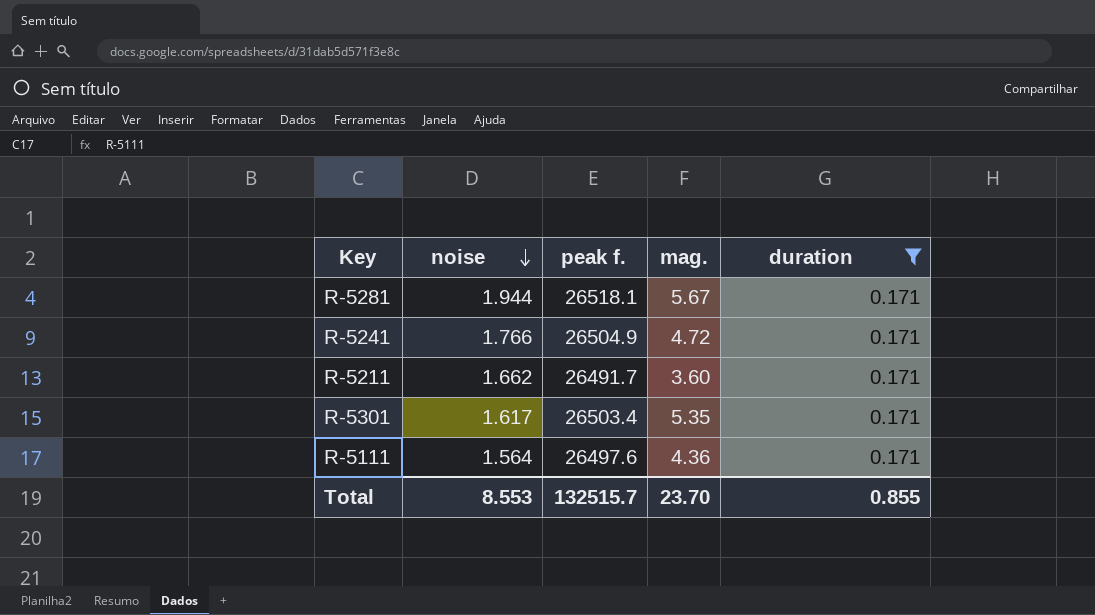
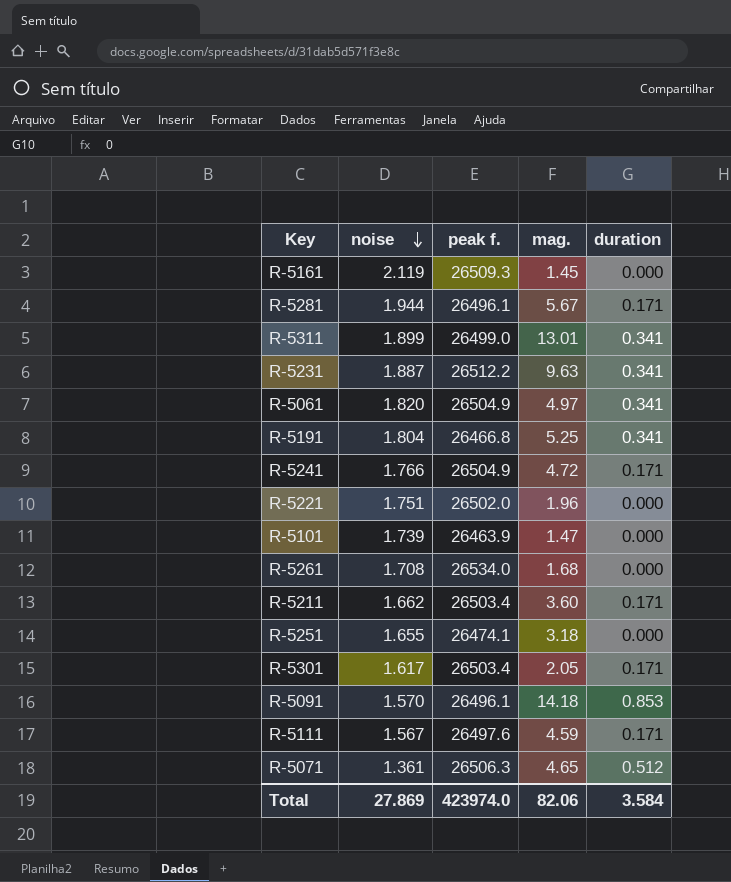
filter: duration = 0.171 -> none
R-5281 | peak f.: 26518.1 -> 26496.1
R-5211 | peak f.: 26491.7 -> 26503.4
R-5301 | mag.: 5.35 -> 2.05
R-5111 | noise: 1.564 -> 1.567
R-5111 | mag.: 4.36 -> 4.59
Total | noise: 8.553 -> 27.869
Total | peak f.: 132515.7 -> 423974.0
Total | mag.: 23.70 -> 82.06
Total | duration: 0.855 -> 3.584

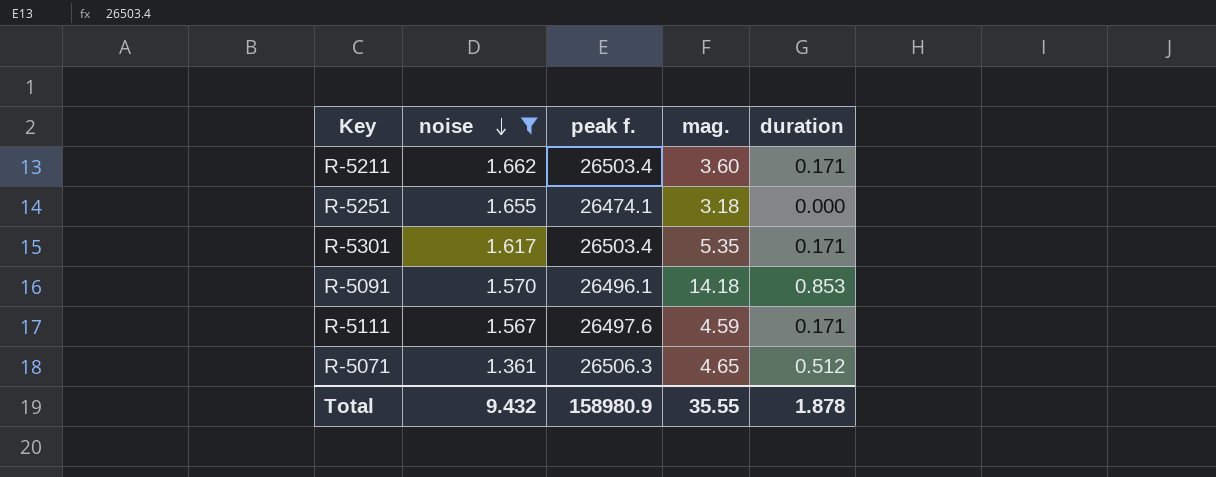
filter: none -> noise <= 1.662
R-5301 | mag.: 2.05 -> 5.35
Total | noise: 27.869 -> 9.432
Total | peak f.: 423974.0 -> 158980.9
Total | mag.: 82.06 -> 35.55
Total | duration: 3.584 -> 1.878

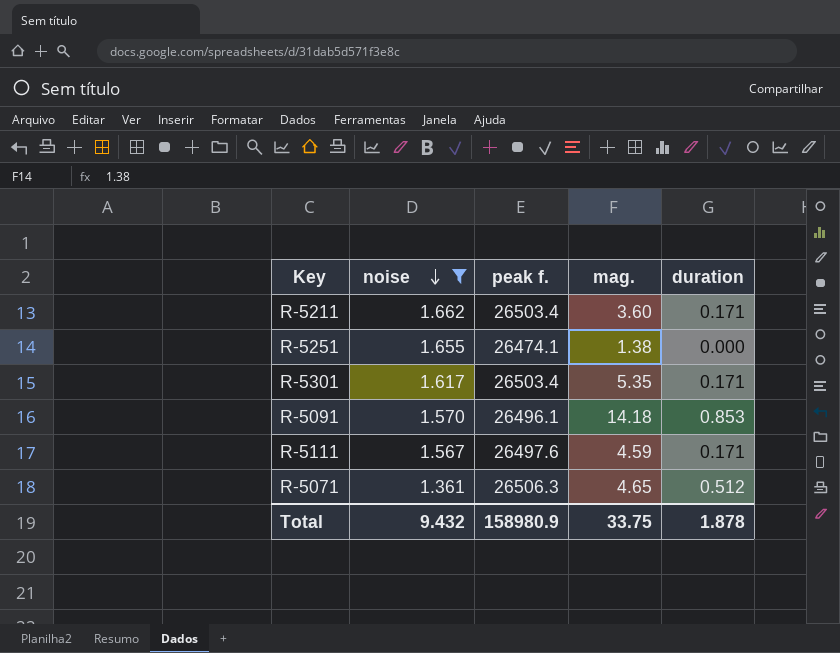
R-5251 | mag.: 3.18 -> 1.38
Total | mag.: 35.55 -> 33.75

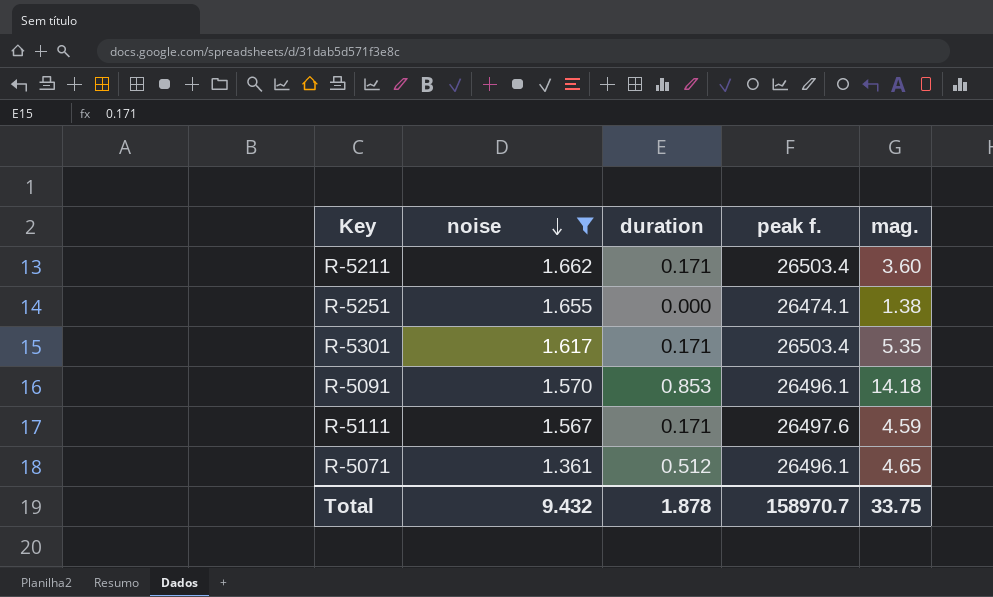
column duration | position: 5 -> 3
R-5071 | peak f.: 26506.3 -> 26496.1
Total | peak f.: 158980.9 -> 158970.7

